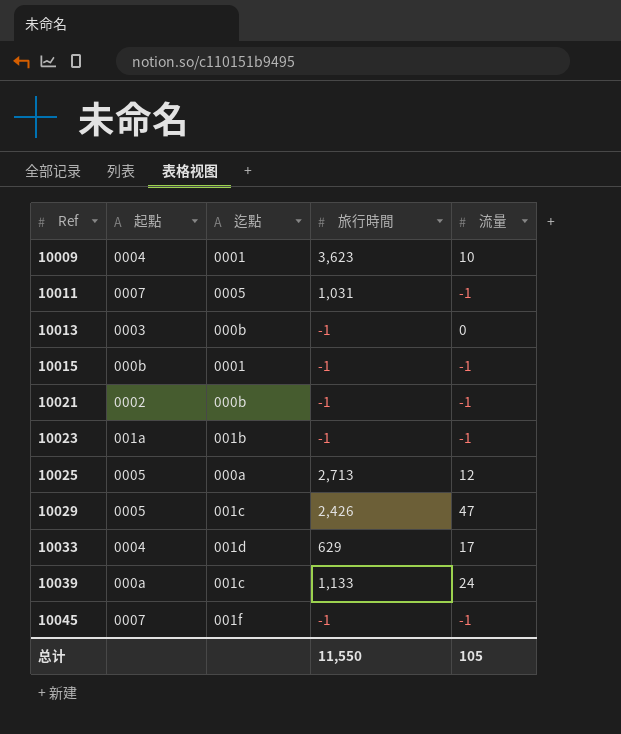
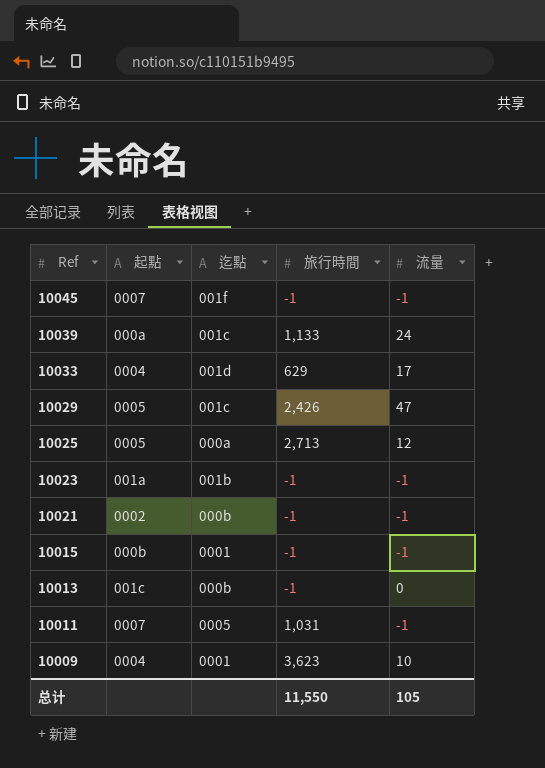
row order: Ref ascending -> Ref descending
10013 | 起點: 0003 -> 001c

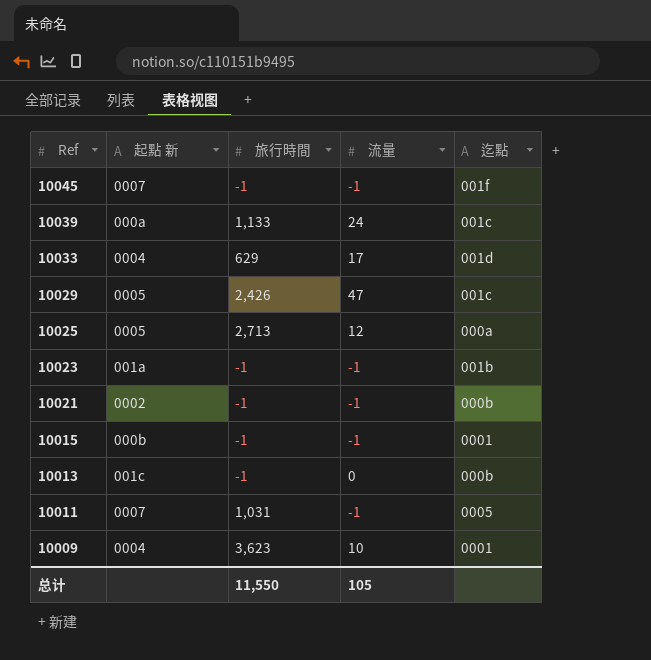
column name: 起點 -> 起點 新
column 迄點 | position: 3 -> 5

